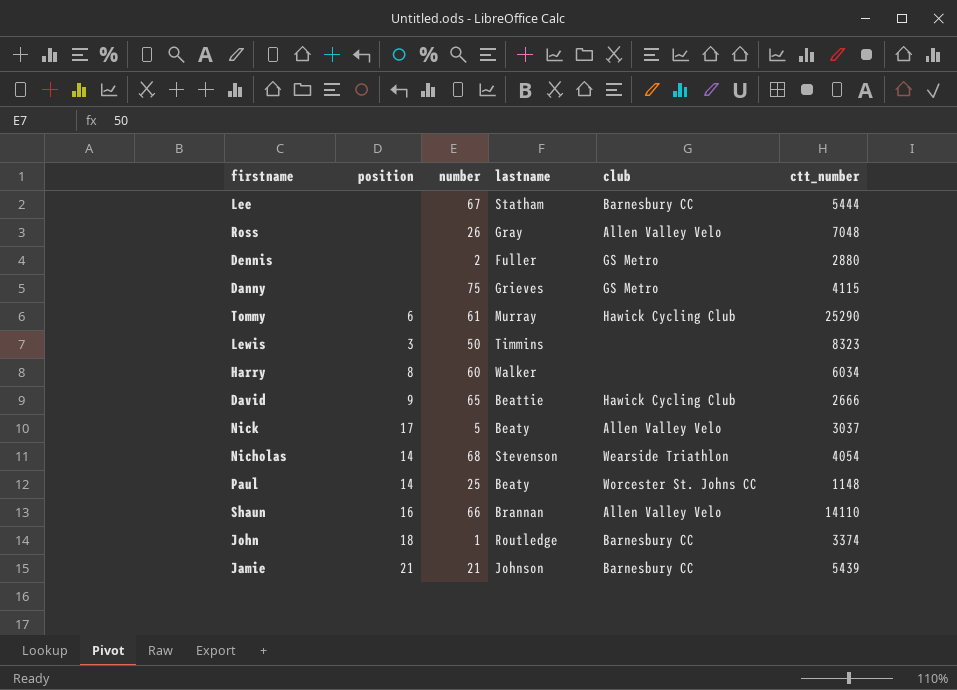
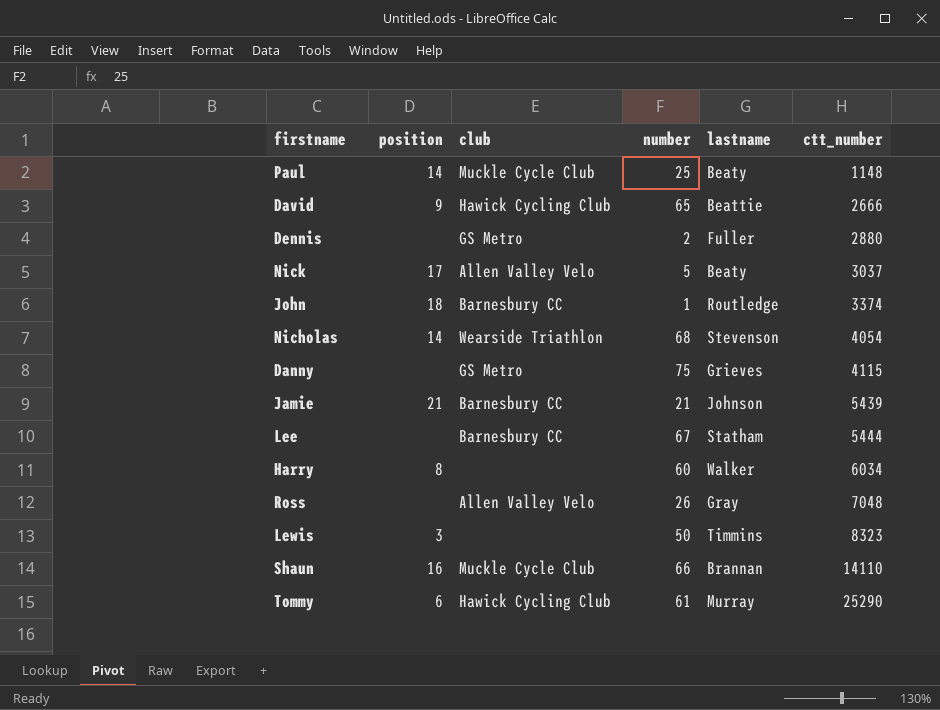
row order: none -> ctt_number ascending
column club | position: 5 -> 3
Paul | club: Worcester St. Johns CC -> Muckle Cycle Club
Shaun | club: Allen Valley Velo -> Muckle Cycle Club

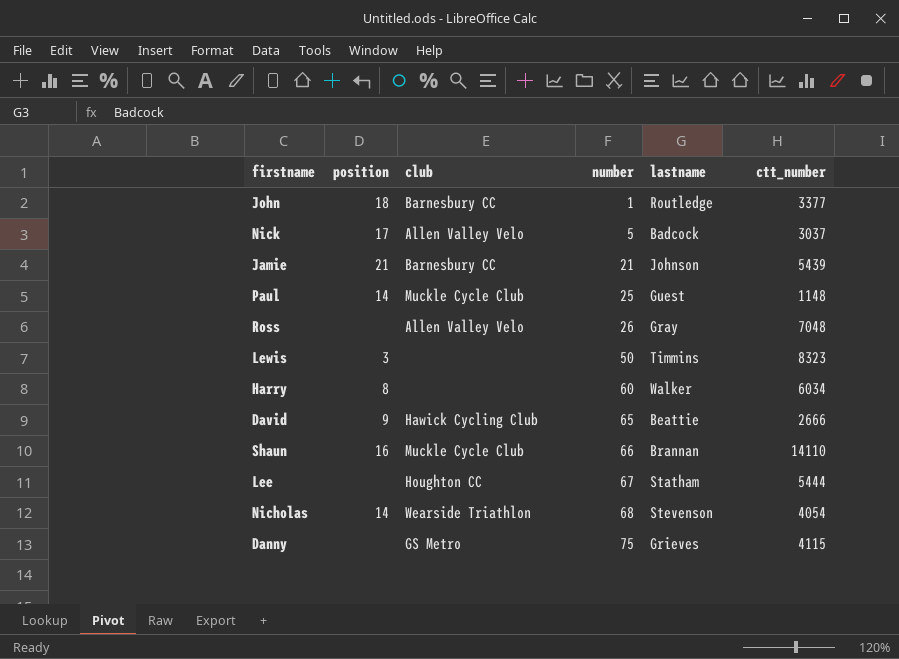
row order: ctt_number ascending -> number ascending
row Dennis: none | GS Metro | 2 | Fuller | 2880 -> none
row Tommy: 6 | Hawick Cycling Club | 61 | Murray | 25290 -> none
John | ctt_number: 3374 -> 3377
Nick | lastname: Beaty -> Badcock
Paul | lastname: Beaty -> Guest
Lee | club: Barnesbury CC -> Houghton CC

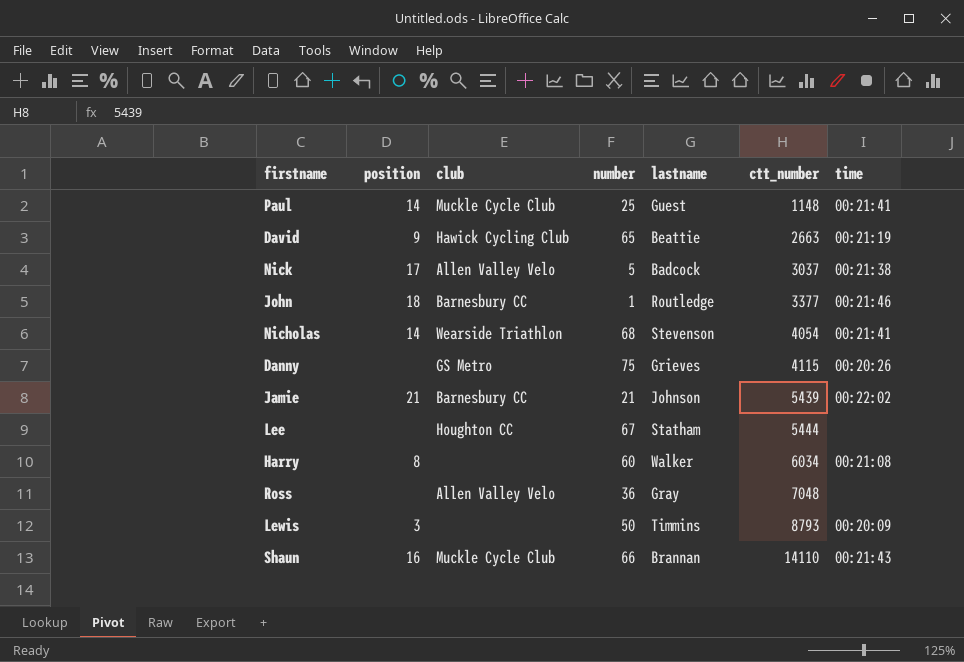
row order: number ascending -> ctt_number ascending
column time | position: none -> 7
David | ctt_number: 2666 -> 2663
Ross | number: 26 -> 36
Lewis | ctt_number: 8323 -> 8793

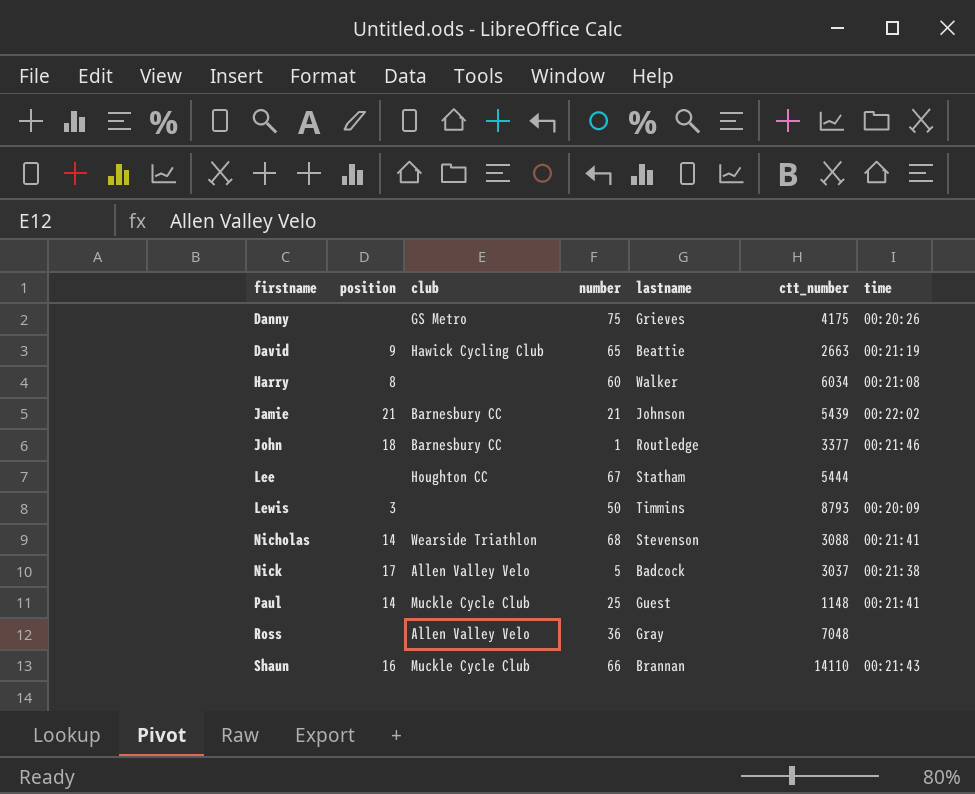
row order: ctt_number ascending -> firstname ascending
Danny | ctt_number: 4115 -> 4175
Nicholas | ctt_number: 4054 -> 3088

